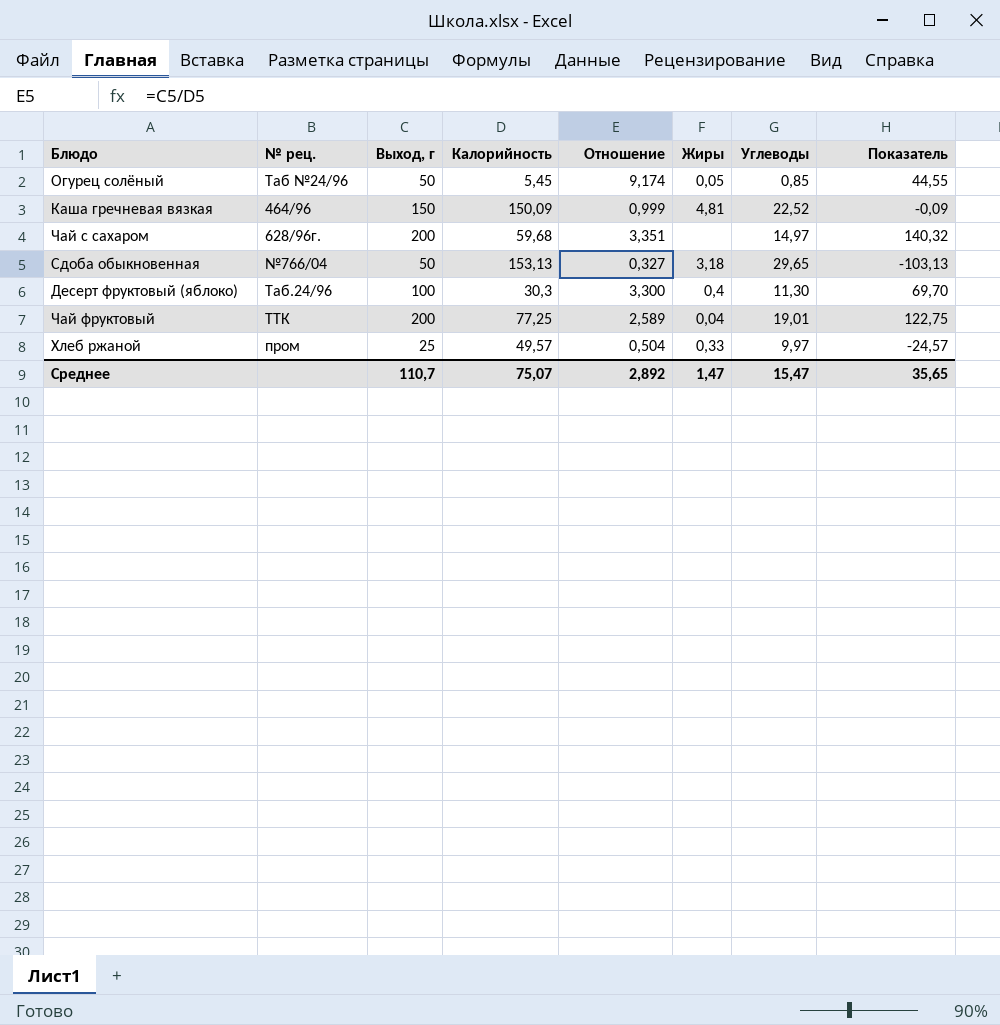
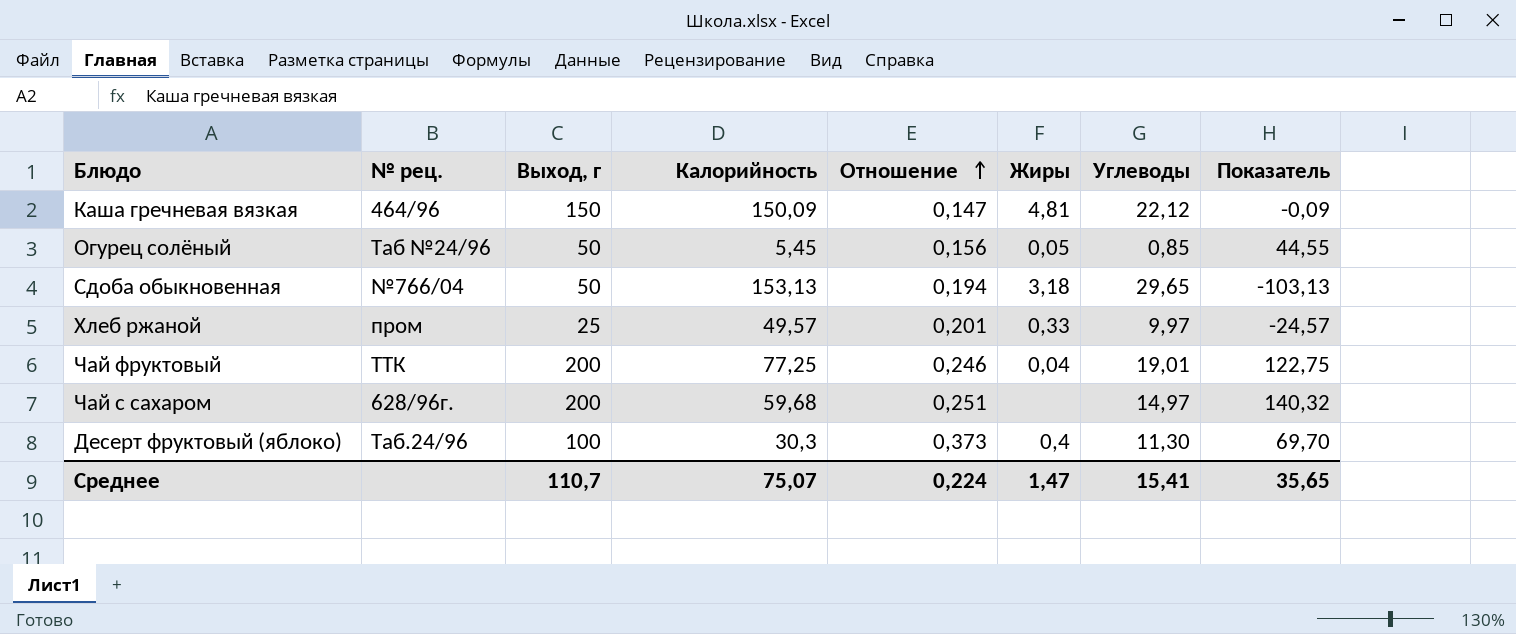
row order: none -> Отношение ascending
column Отношение | formula: [Выход, г] / [Калорийность] -> [Углеводы] / [Калорийность]
Каша гречневая вязкая | Углеводы: 22,52 -> 22,12
Среднее | Отношение: 2,892 -> 0,224
Среднее | Углеводы: 15,47 -> 15,41

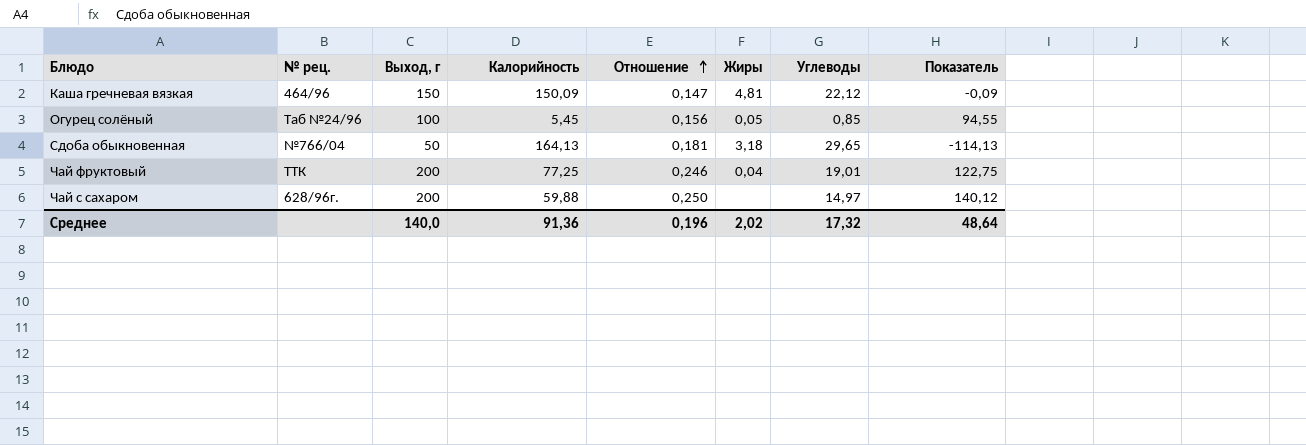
row Хлеб ржаной: пром | 25 | 49,57 | 0,201 | 0,33 | 9,97 | -24,57 -> none
row Десерт фруктовый (яблоко): Таб.24/96 | 100 | 30,3 | 0,373 | 0,4 | 11,30 | 69,70 -> none
Огурец солёный | Выход, г: 50 -> 100
Огурец солёный | Показатель: 44,55 -> 94,55
Сдоба обыкновенная | Калорийность: 153,13 -> 164,13
Сдоба обыкновенная | Отношение: 0,194 -> 0,181
Сдоба обыкновенная | Показатель: -103,13 -> -114,13
Чай с сахаром | Калорийность: 59,68 -> 59,88
Чай с сахаром | Отношение: 0,251 -> 0,250
Чай с сахаром | Показатель: 140,32 -> 140,12
Среднее | Выход, г: 110,7 -> 140,0
Среднее | Калорийность: 75,07 -> 91,36
Среднее | Отношение: 0,224 -> 0,196
Среднее | Жиры: 1,47 -> 2,02
Среднее | Углеводы: 15,41 -> 17,32
Среднее | Показатель: 35,65 -> 48,64

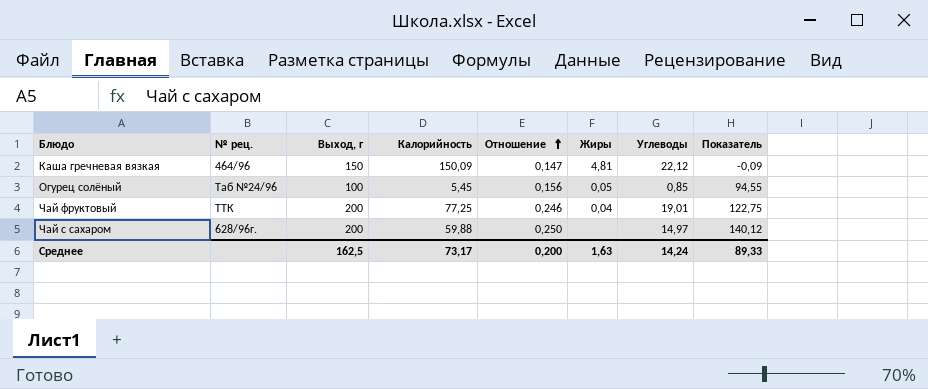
row Сдоба обыкновенная: №766/04 | 50 | 164,13 | 0,181 | 3,18 | 29,65 | -114,13 -> none
Среднее | Выход, г: 140,0 -> 162,5
Среднее | Калорийность: 91,36 -> 73,17
Среднее | Отношение: 0,196 -> 0,200
Среднее | Жиры: 2,02 -> 1,63
Среднее | Углеводы: 17,32 -> 14,24
Среднее | Показатель: 48,64 -> 89,33

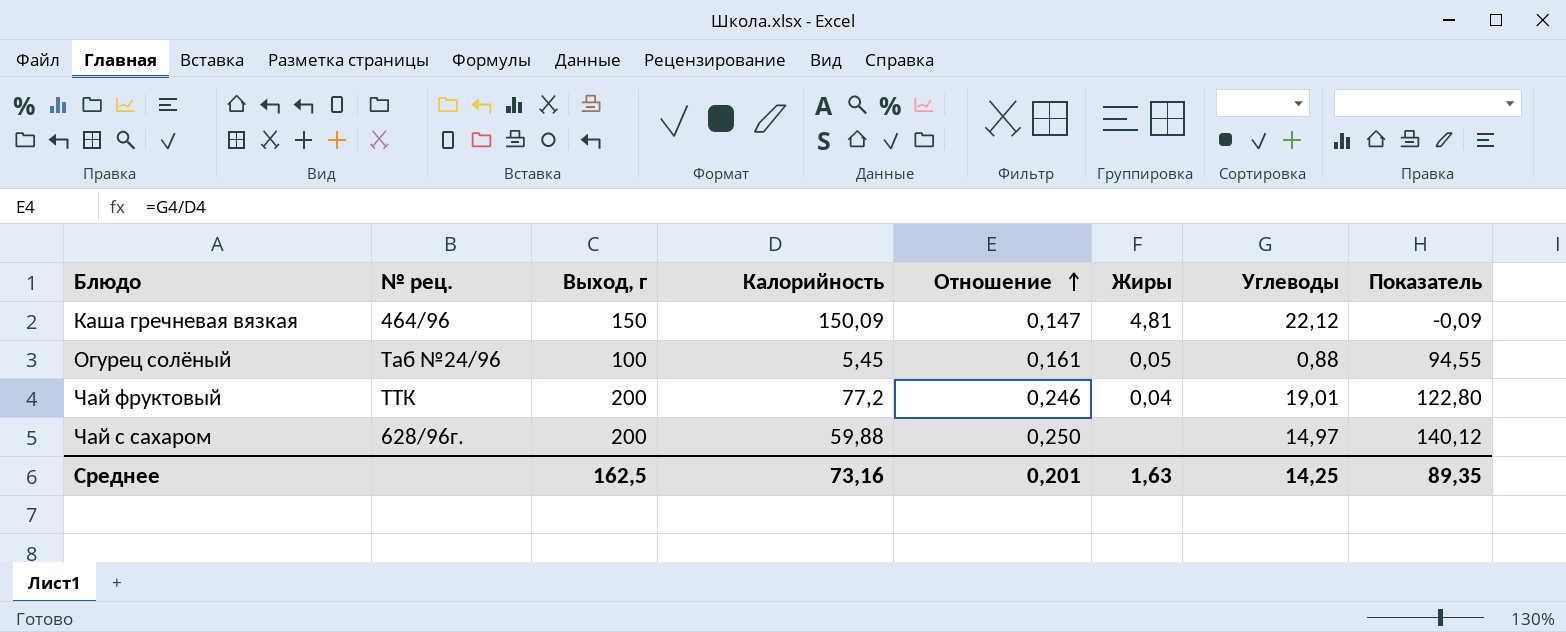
Огурец солёный | Отношение: 0,156 -> 0,161
Огурец солёный | Углеводы: 0,85 -> 0,88
Чай фруктовый | Калорийность: 77,25 -> 77,2
Чай фруктовый | Показатель: 122,75 -> 122,80
Среднее | Калорийность: 73,17 -> 73,16
Среднее | Отношение: 0,200 -> 0,201
Среднее | Углеводы: 14,24 -> 14,25
Среднее | Показатель: 89,33 -> 89,35

